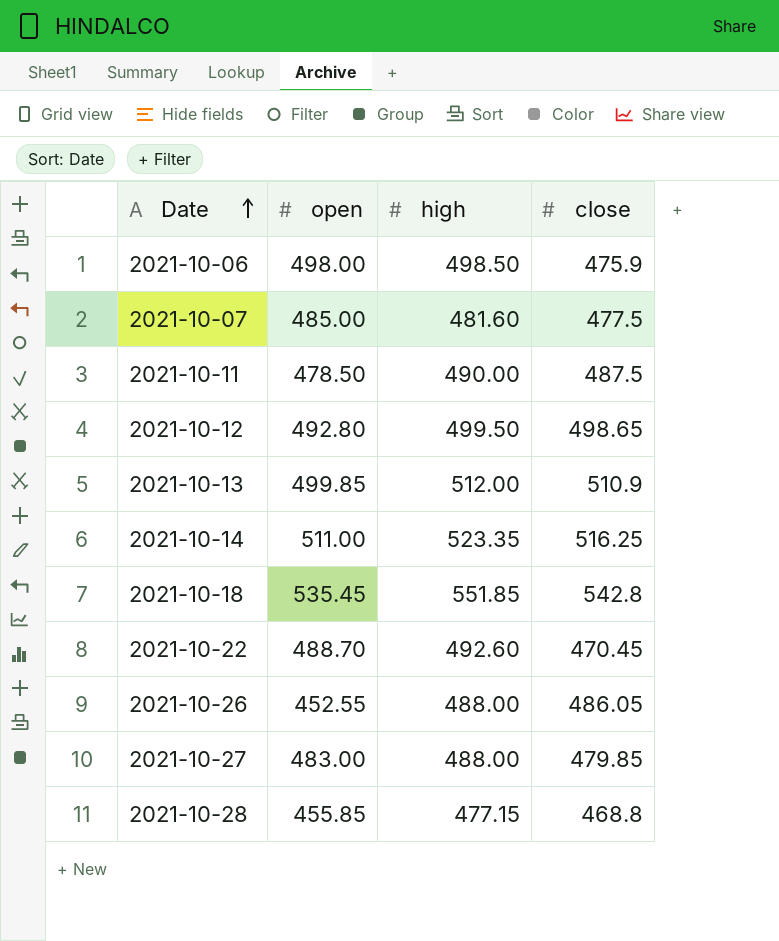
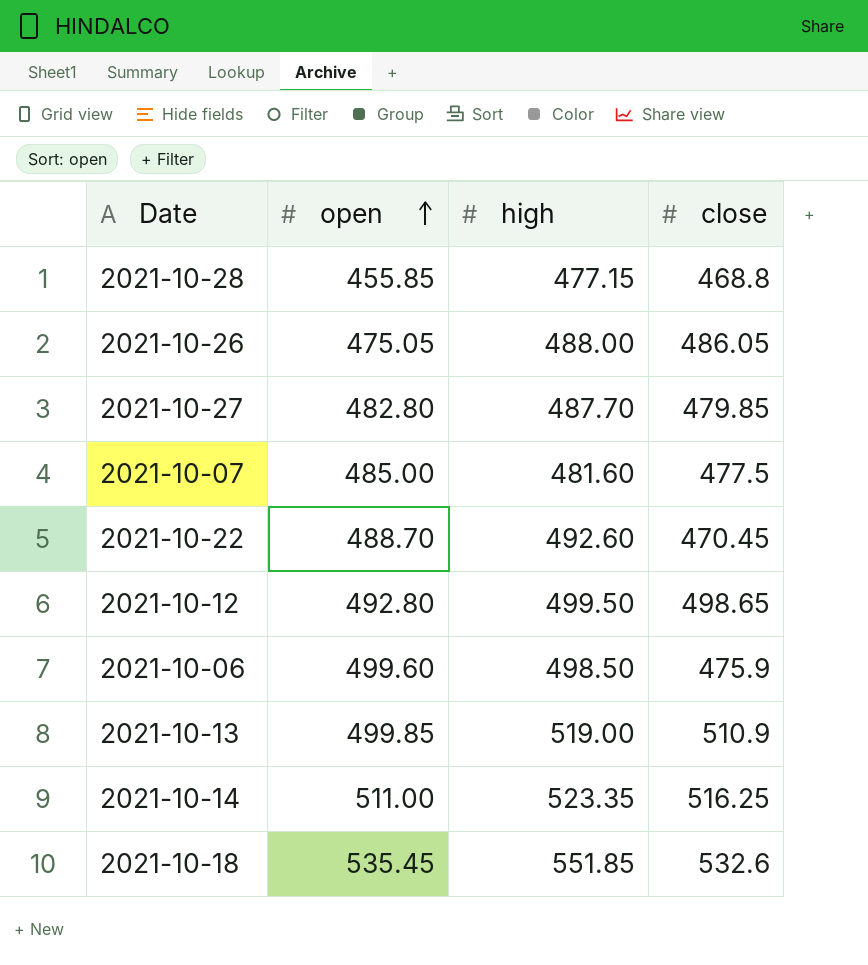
row order: Date ascending -> open ascending
row 2021-10-11: 478.50 | 490.00 | 487.5 -> none
2021-10-26 | open: 452.55 -> 475.05
2021-10-27 | open: 483.00 -> 482.80
2021-10-27 | high: 488.00 -> 487.70
2021-10-06 | open: 498.00 -> 499.60
2021-10-13 | high: 512.00 -> 519.00
2021-10-18 | close: 542.8 -> 532.6

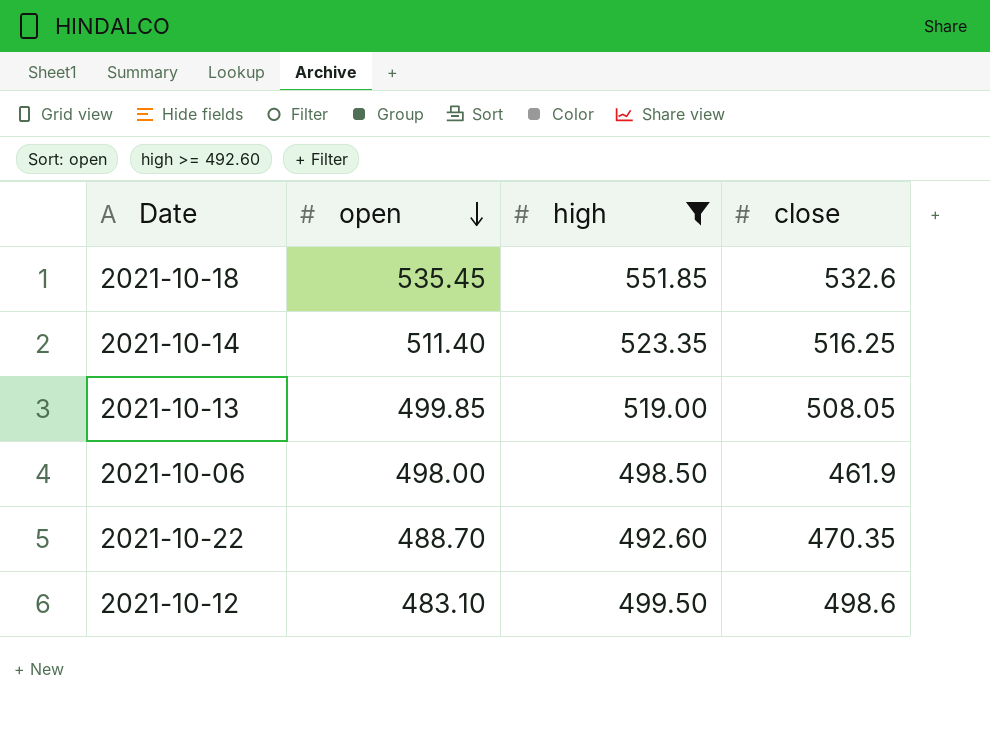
filter: none -> high >= 492.60
row order: open ascending -> open descending
2021-10-14 | open: 511.00 -> 511.40
2021-10-13 | close: 510.9 -> 508.05
2021-10-06 | open: 499.60 -> 498.00
2021-10-06 | close: 475.9 -> 461.9
2021-10-22 | close: 470.45 -> 470.35
2021-10-12 | open: 492.80 -> 483.10
2021-10-12 | close: 498.65 -> 498.6

